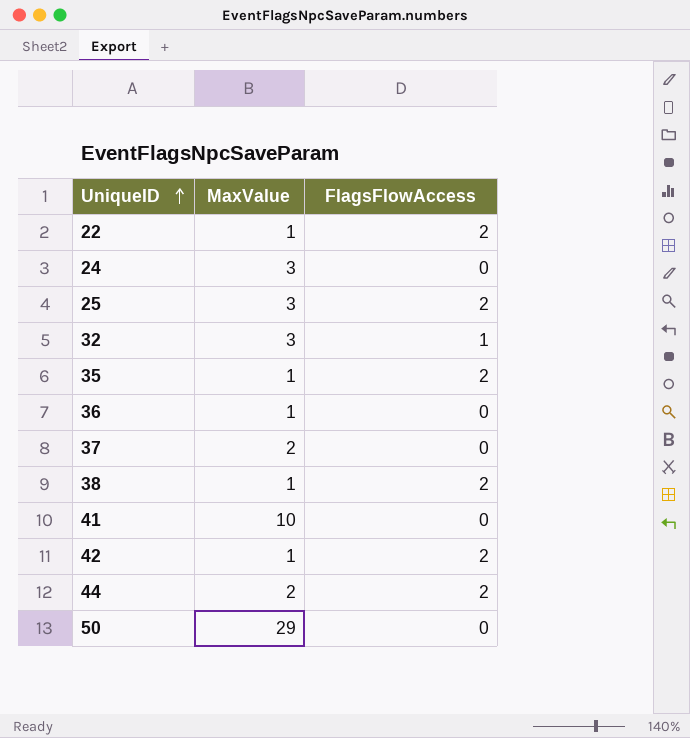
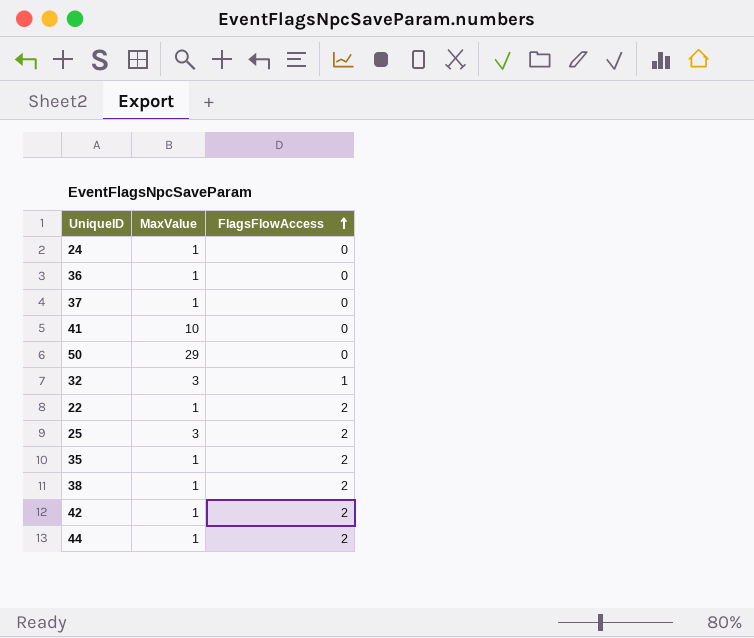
row order: UniqueID ascending -> FlagsFlowAccess ascending
24 | MaxValue: 3 -> 1
37 | MaxValue: 2 -> 1
44 | MaxValue: 2 -> 1

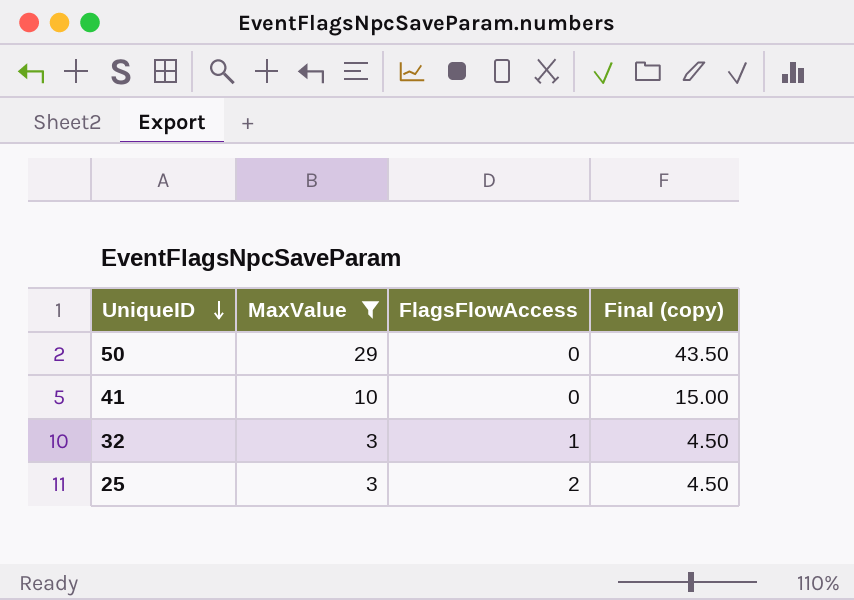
filter: none -> MaxValue != 1
row order: FlagsFlowAccess ascending -> UniqueID descending
column Final (copy) | formula: none -> [MaxValue] * 1.5

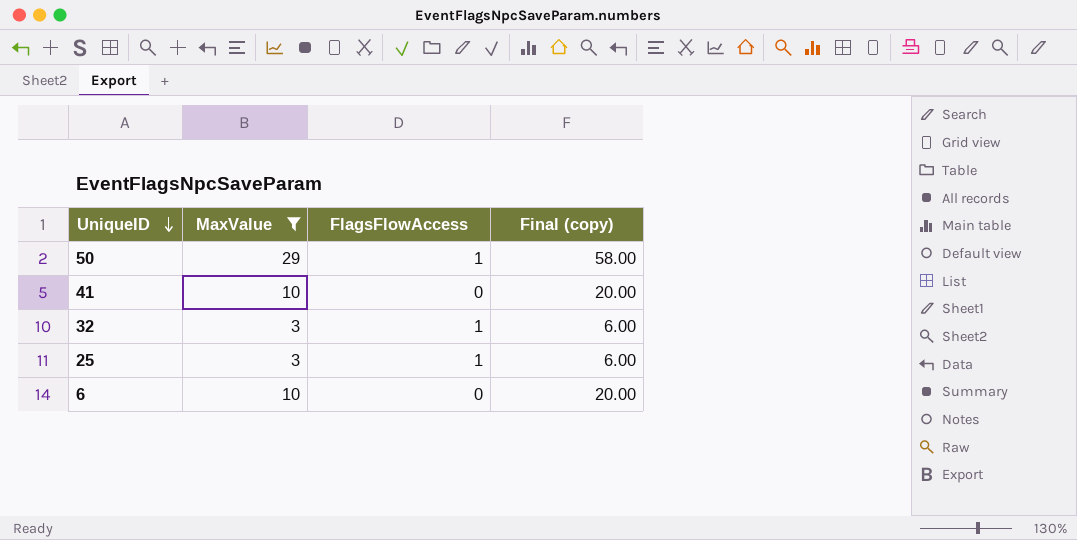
column Final (copy) | formula: [MaxValue] * 1.5 -> [MaxValue] * 2
50 | FlagsFlowAccess: 0 -> 1
25 | FlagsFlowAccess: 2 -> 1
row 6: none -> 10 | 0 | 20.00

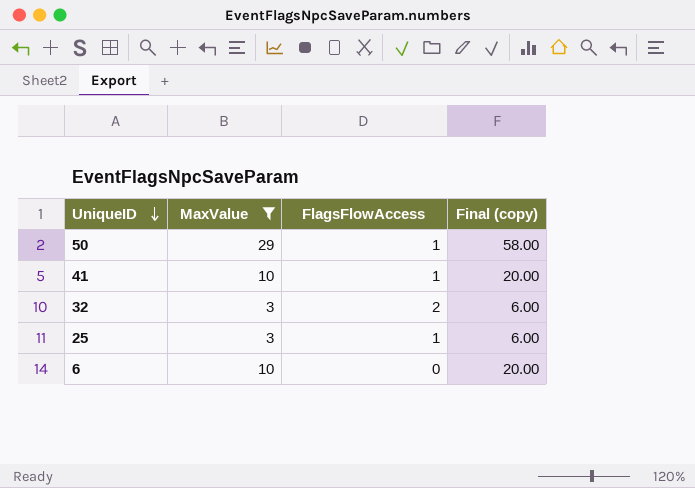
41 | FlagsFlowAccess: 0 -> 1
32 | FlagsFlowAccess: 1 -> 2

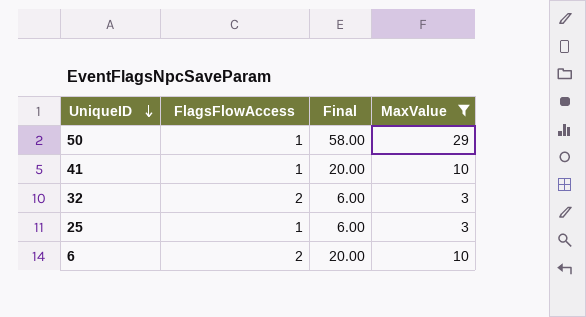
column name: Final (copy) -> Final
column MaxValue | position: 2 -> 4
6 | FlagsFlowAccess: 0 -> 2

